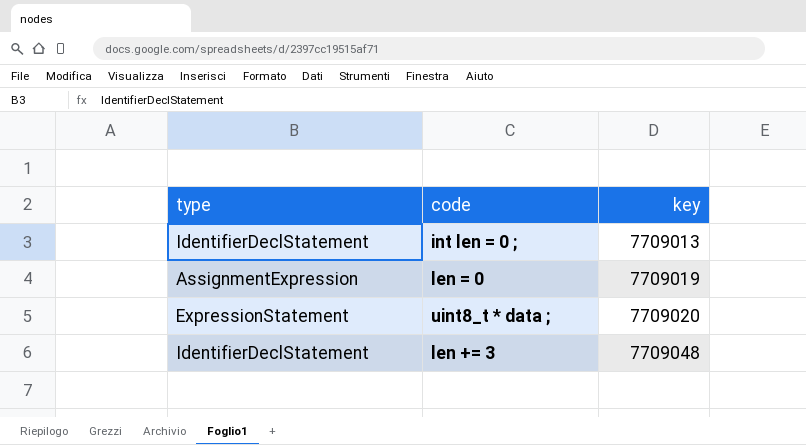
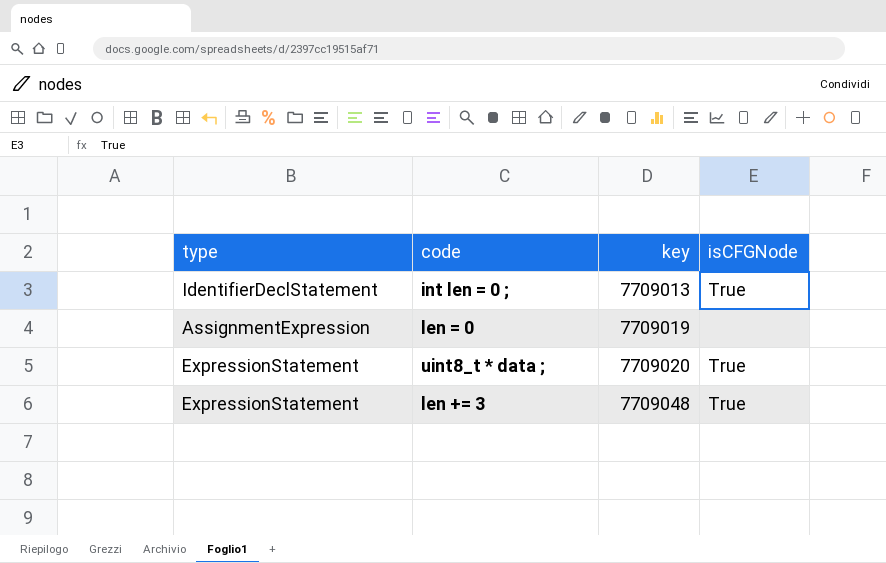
column isCFGNode | position: none -> 4
len += 3 | type: IdentifierDeclStatement -> ExpressionStatement

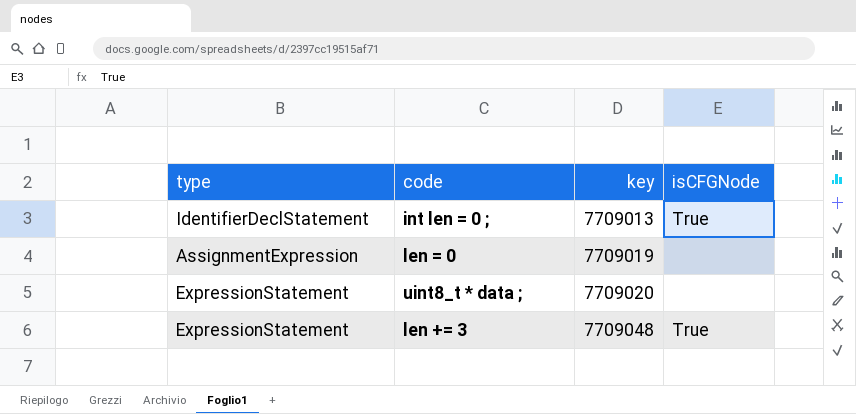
uint8_t * data ; | isCFGNode: True -> none

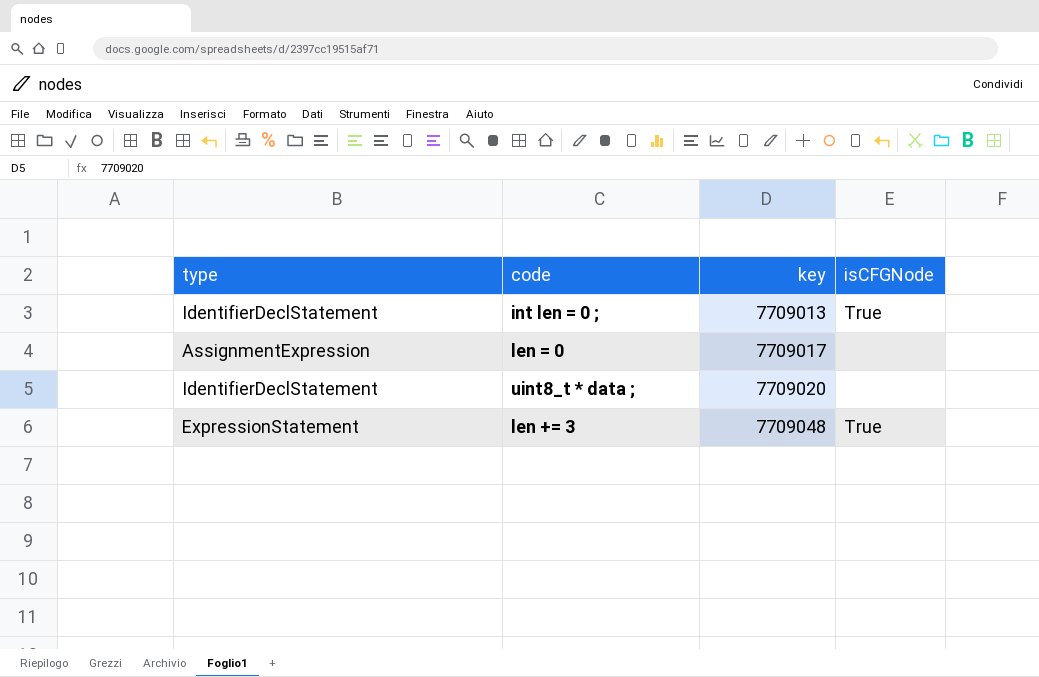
len = 0 | key: 7709019 -> 7709017
uint8_t * data ; | type: ExpressionStatement -> IdentifierDeclStatement

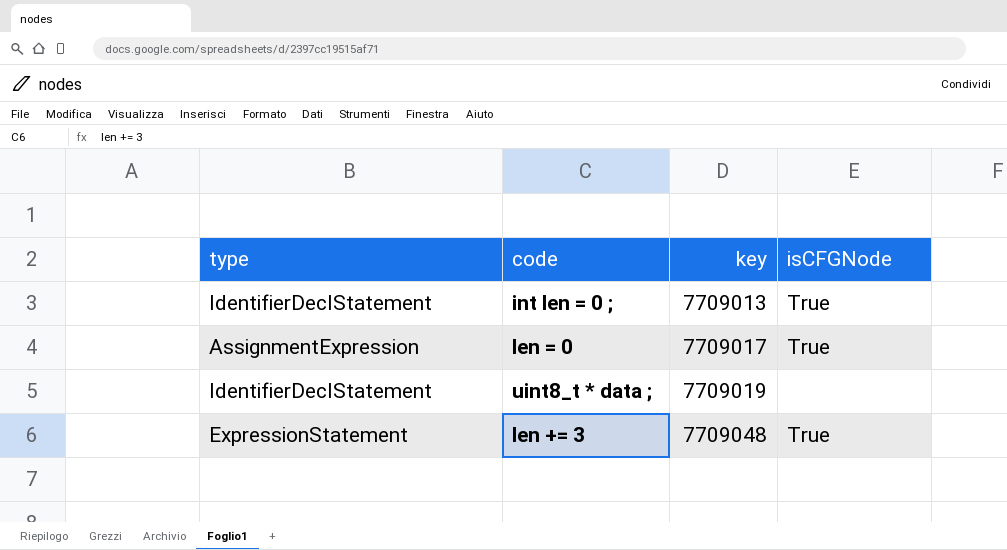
len = 0 | isCFGNode: none -> True
uint8_t * data ; | key: 7709020 -> 7709019

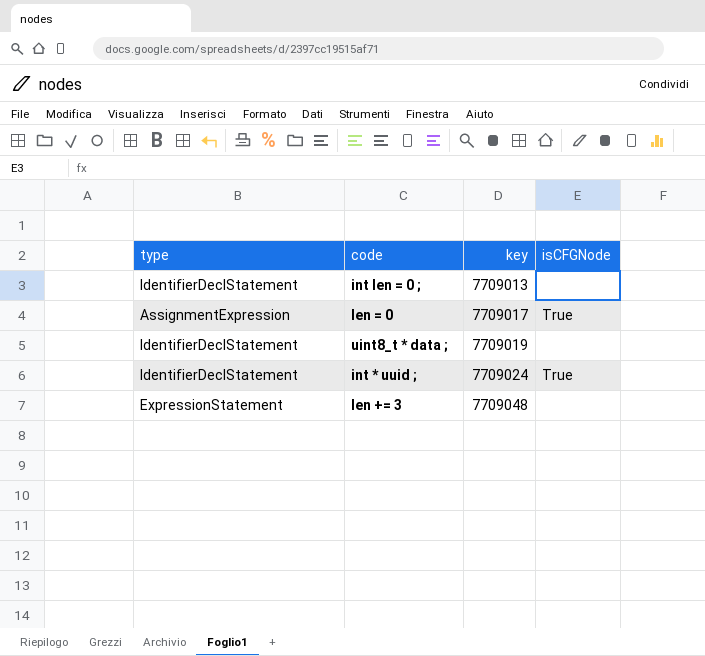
int len = 0 ; | isCFGNode: True -> none
row int * uuid ;: none -> IdentifierDeclStatement | 7709024 | True
len += 3 | isCFGNode: True -> none

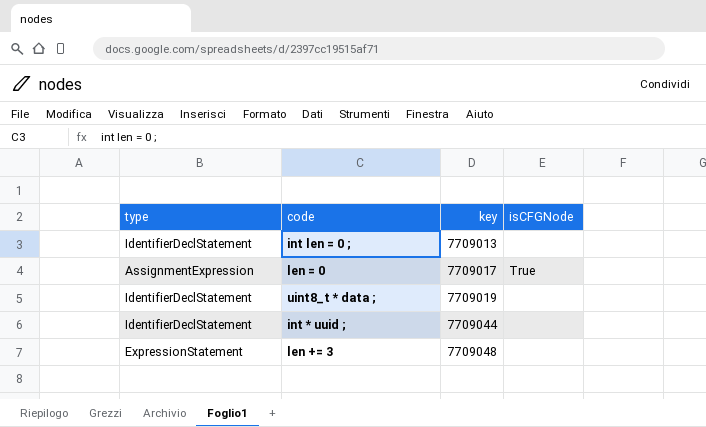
int * uuid ; | key: 7709024 -> 7709044
int * uuid ; | isCFGNode: True -> none

